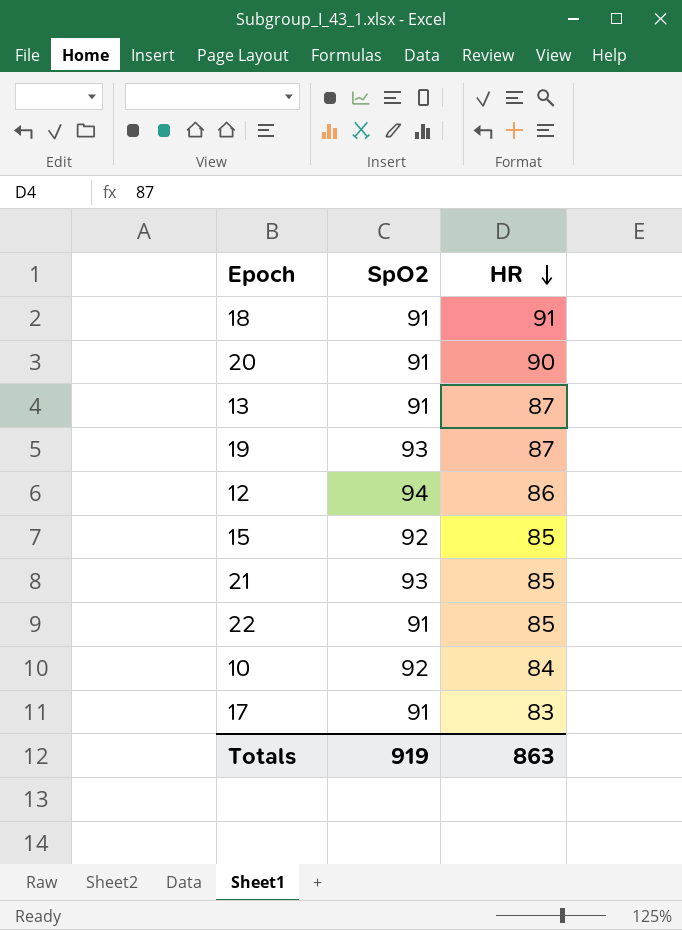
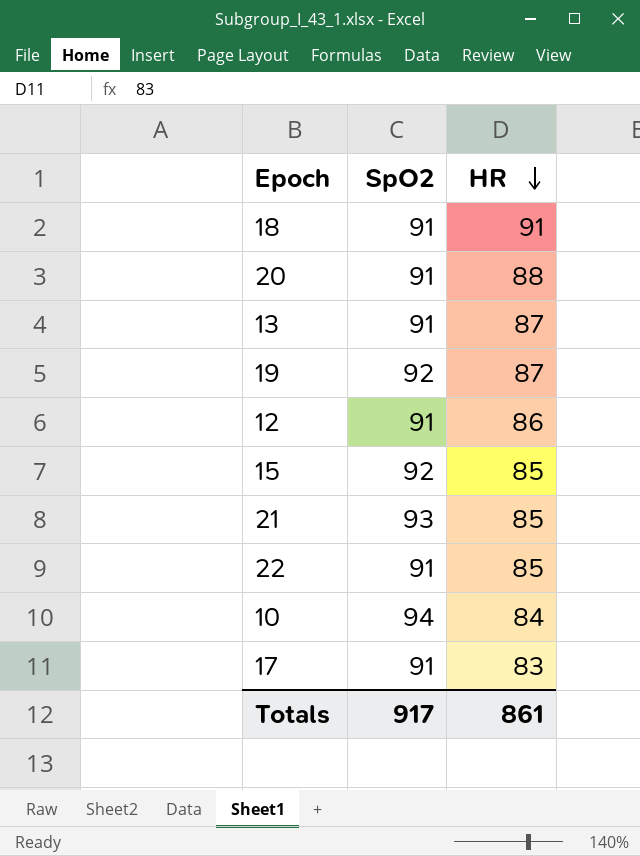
20 | HR: 90 -> 88
19 | SpO2: 93 -> 92
12 | SpO2: 94 -> 91
10 | SpO2: 92 -> 94
Totals | SpO2: 919 -> 917
Totals | HR: 863 -> 861

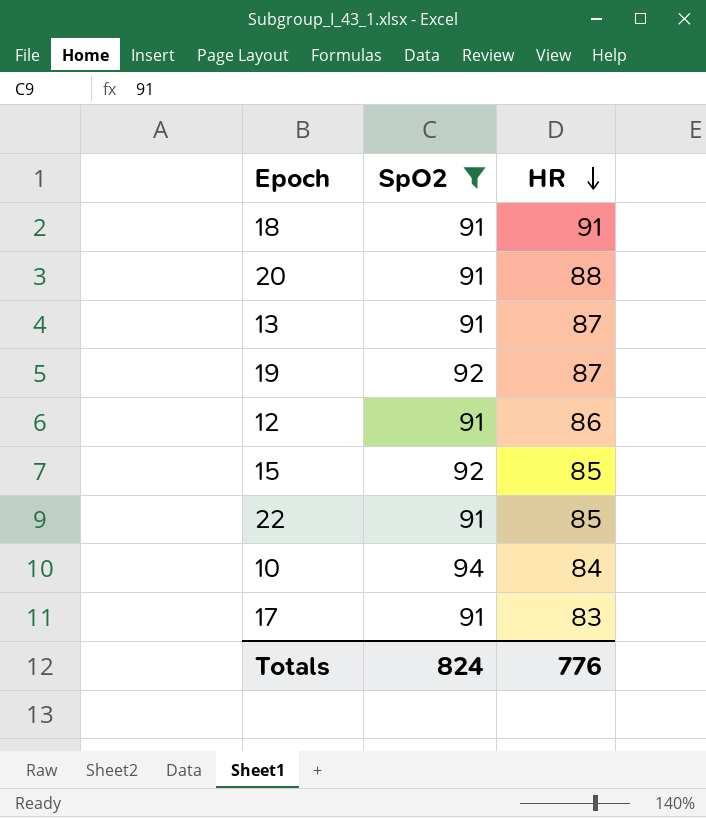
filter: none -> SpO2 != 93
Totals | SpO2: 917 -> 824
Totals | HR: 861 -> 776

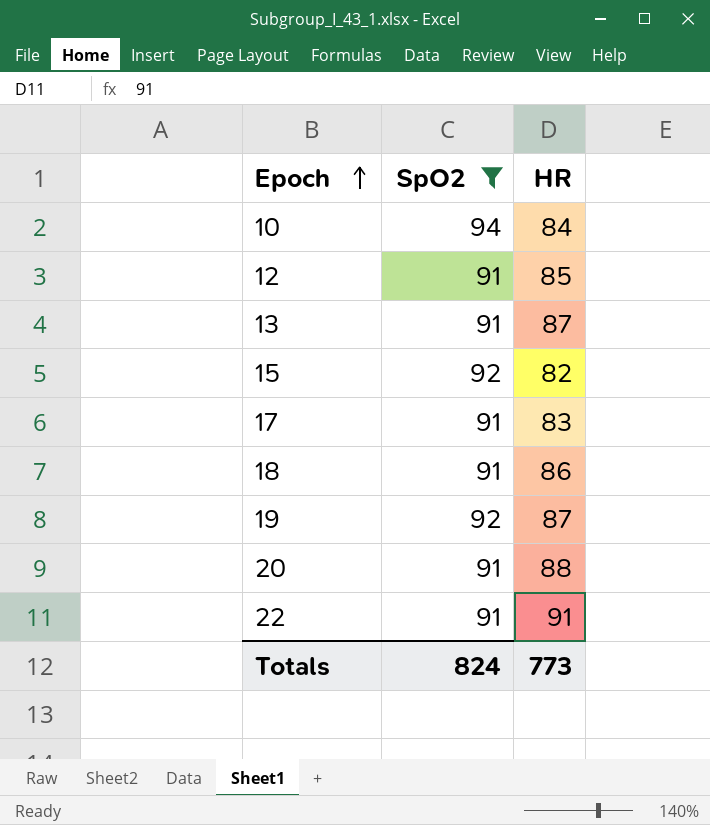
row order: HR descending -> Epoch ascending
12 | HR: 86 -> 85
15 | HR: 85 -> 82
18 | HR: 91 -> 86
22 | HR: 85 -> 91
Totals | HR: 776 -> 773

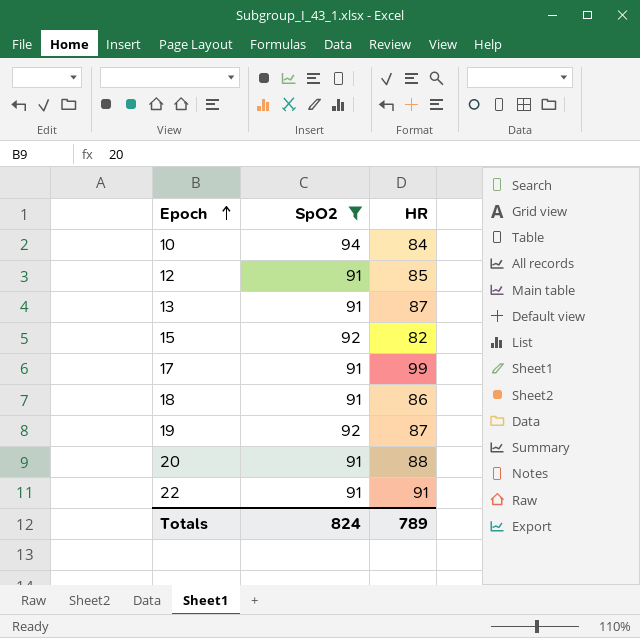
17 | HR: 83 -> 99
Totals | HR: 773 -> 789

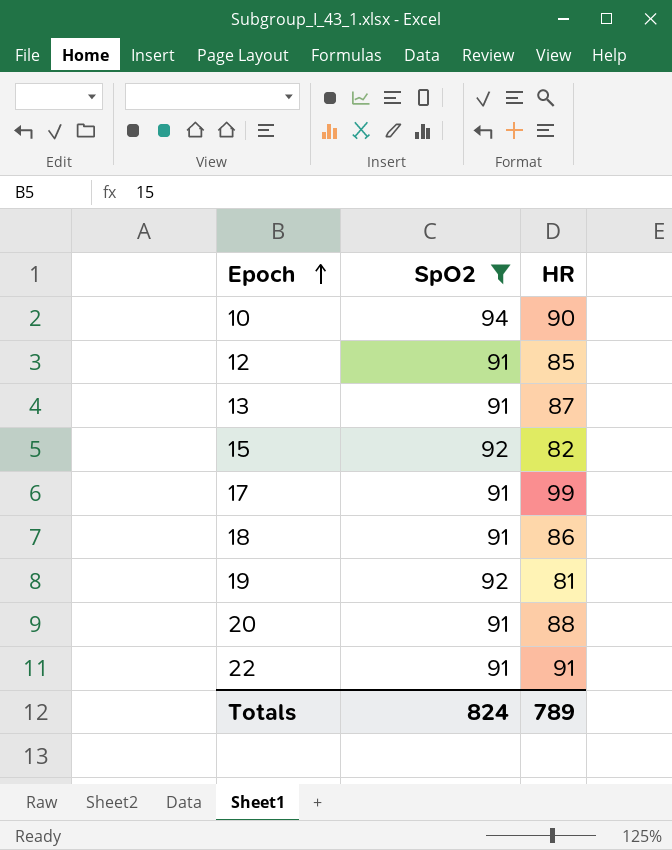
10 | HR: 84 -> 90
19 | HR: 87 -> 81

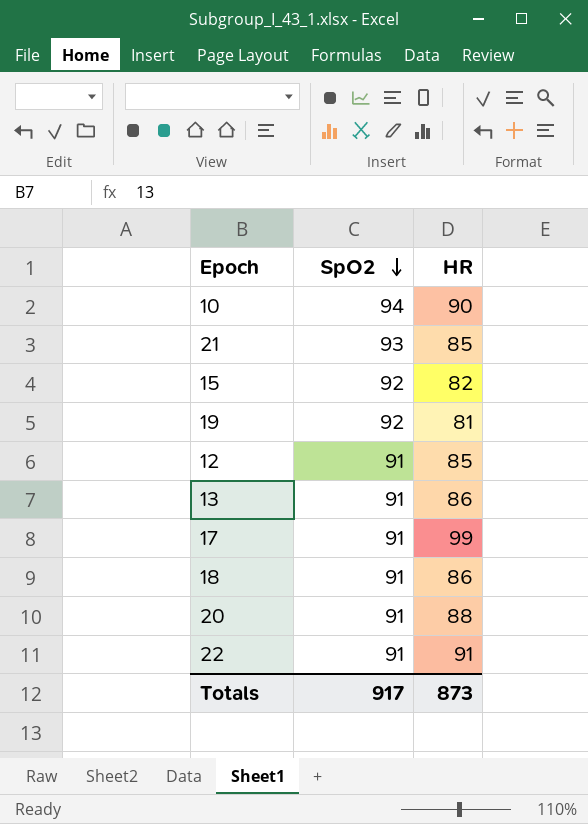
filter: SpO2 != 93 -> none
row order: Epoch ascending -> SpO2 descending
13 | HR: 87 -> 86
Totals | SpO2: 824 -> 917
Totals | HR: 789 -> 873

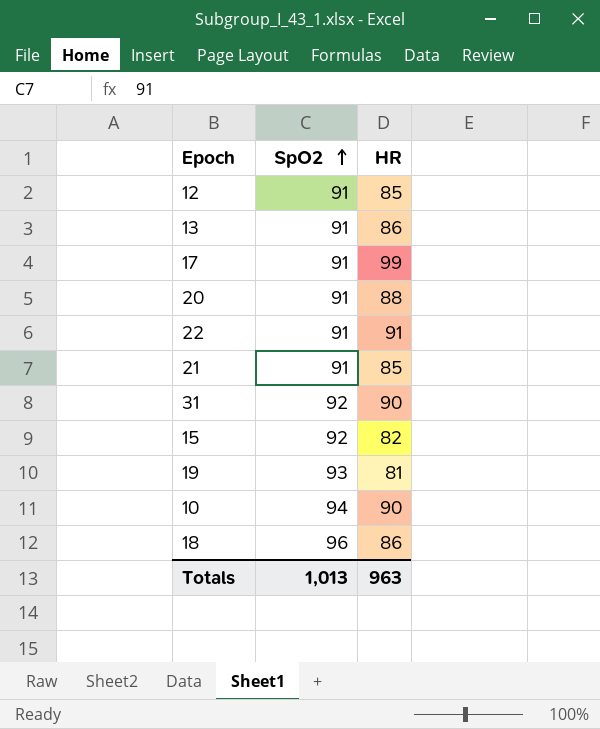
row order: SpO2 descending -> SpO2 ascending
21 | SpO2: 93 -> 91
row 31: none -> 92 | 90
19 | SpO2: 92 -> 93
18 | SpO2: 91 -> 96
Totals | SpO2: 917 -> 1,013
Totals | HR: 873 -> 963

